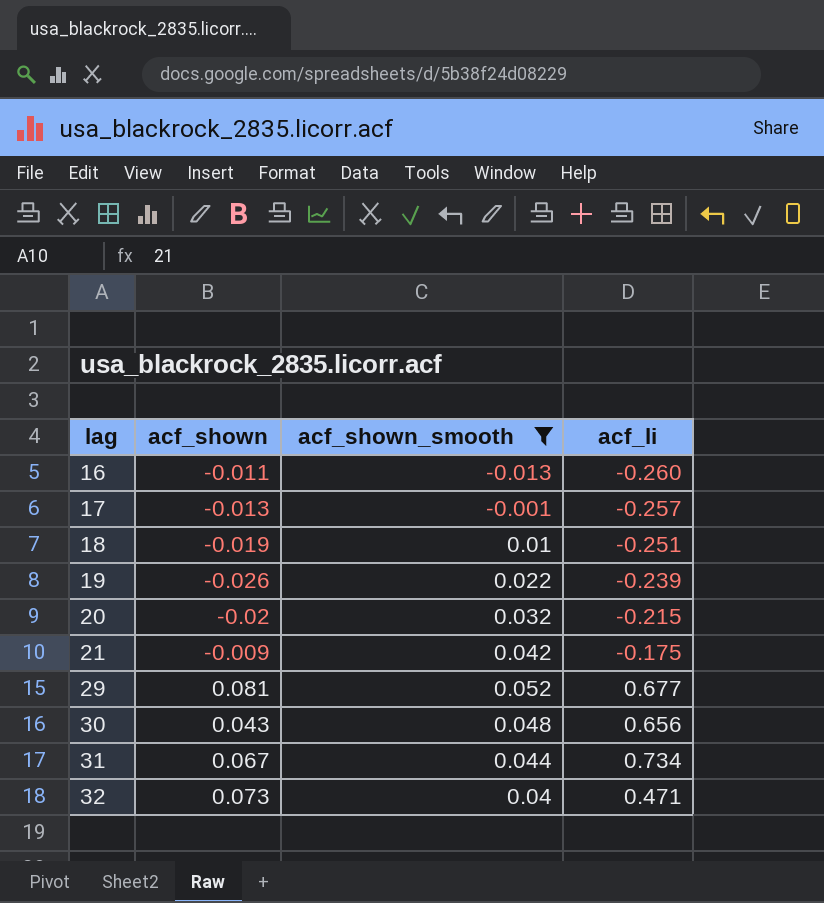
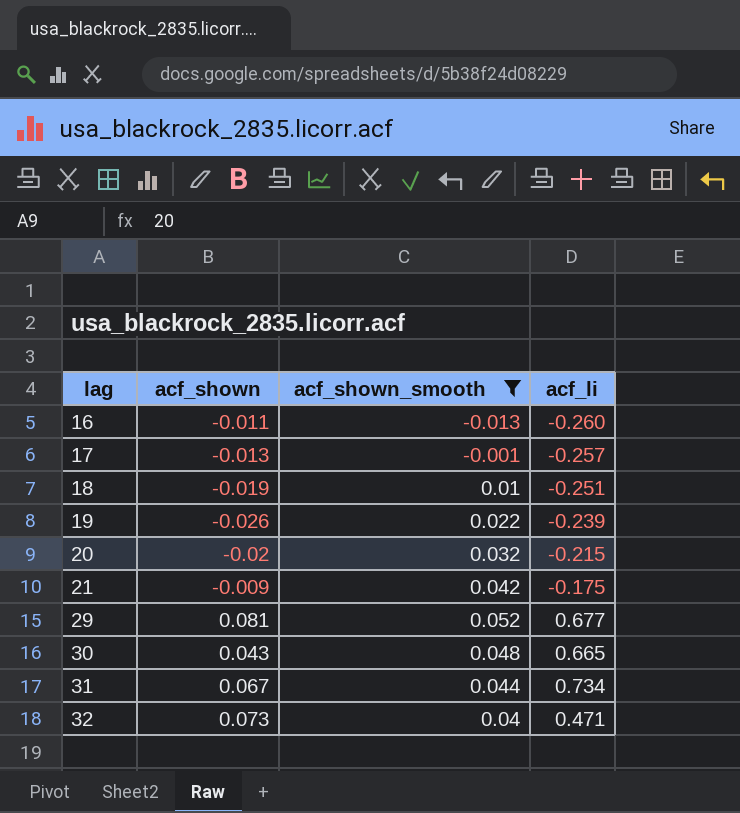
30 | acf_li: 0.656 -> 0.665

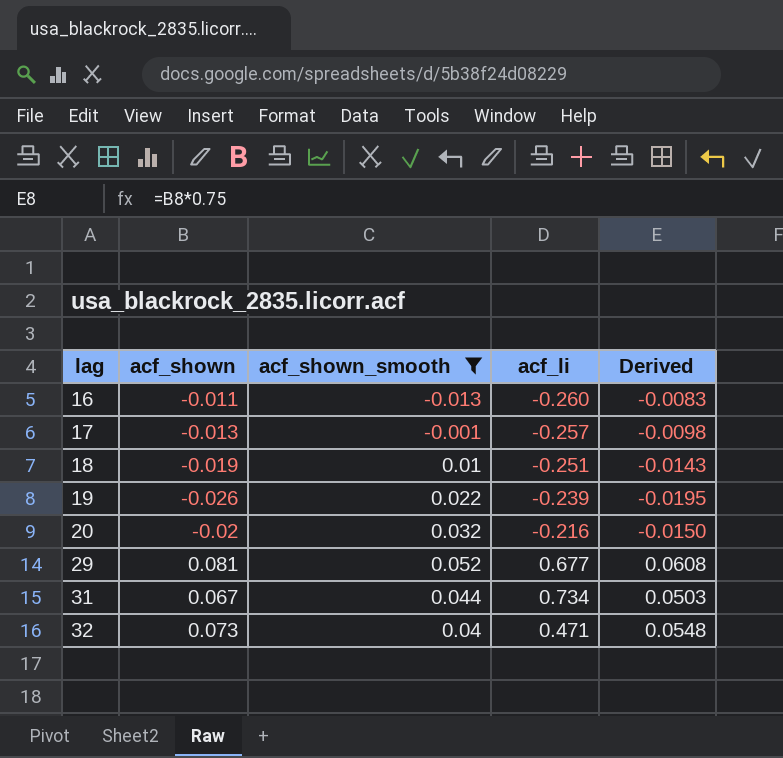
column Derived | formula: none -> [acf_shown] * 0.75
row 21: -0.009 | 0.042 | -0.175 -> none
row 30: 0.043 | 0.048 | 0.665 -> none
20 | acf_li: -0.215 -> -0.216

